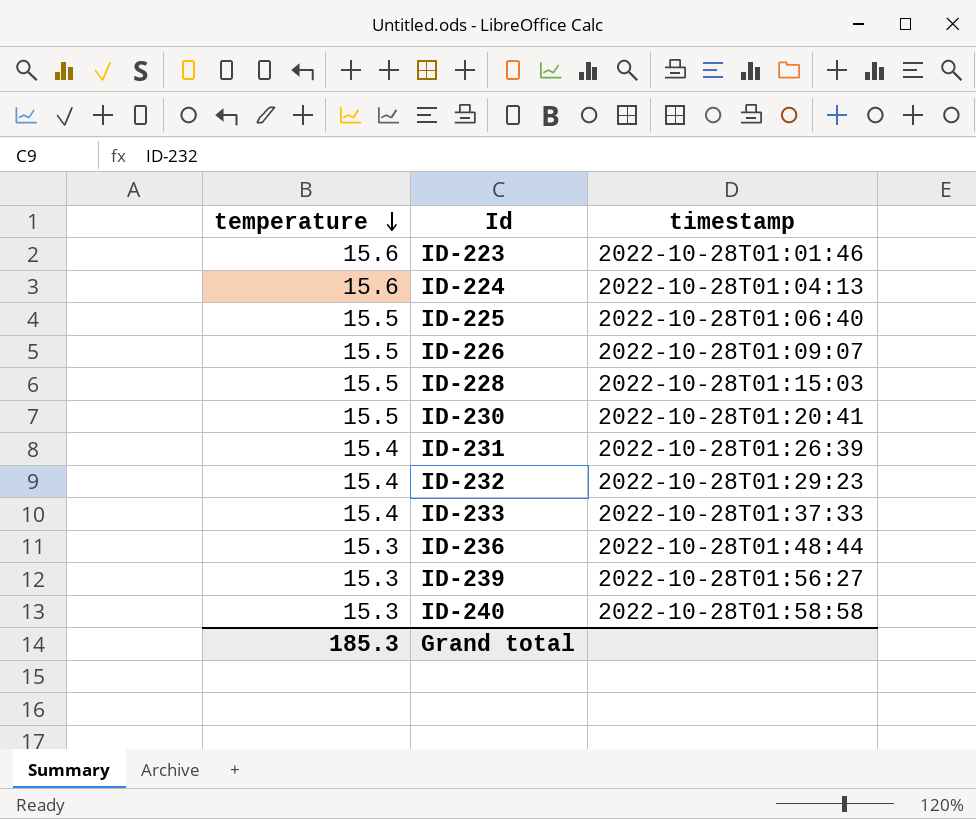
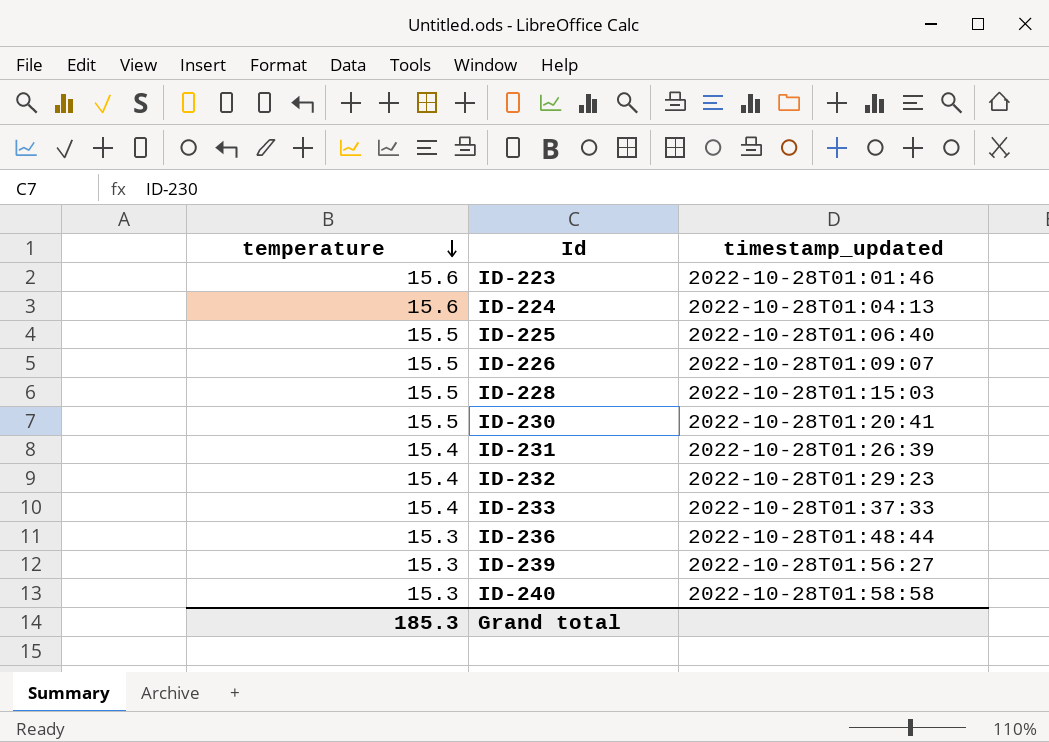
column name: timestamp -> timestamp_updated

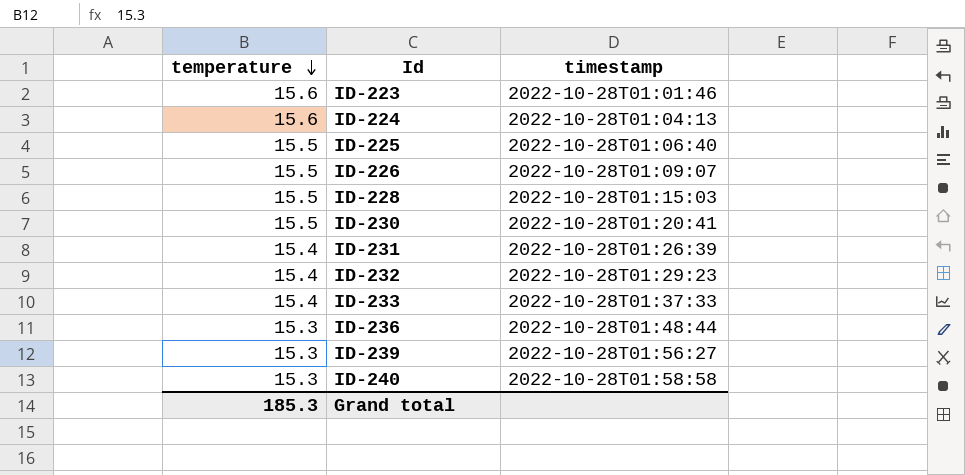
column name: timestamp_updated -> timestamp

